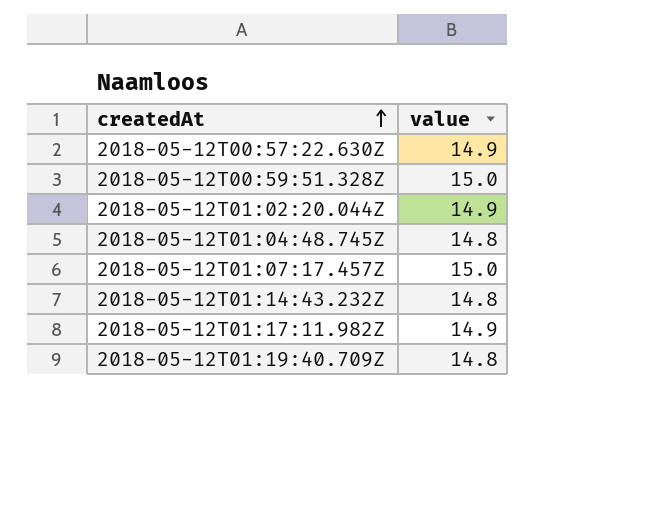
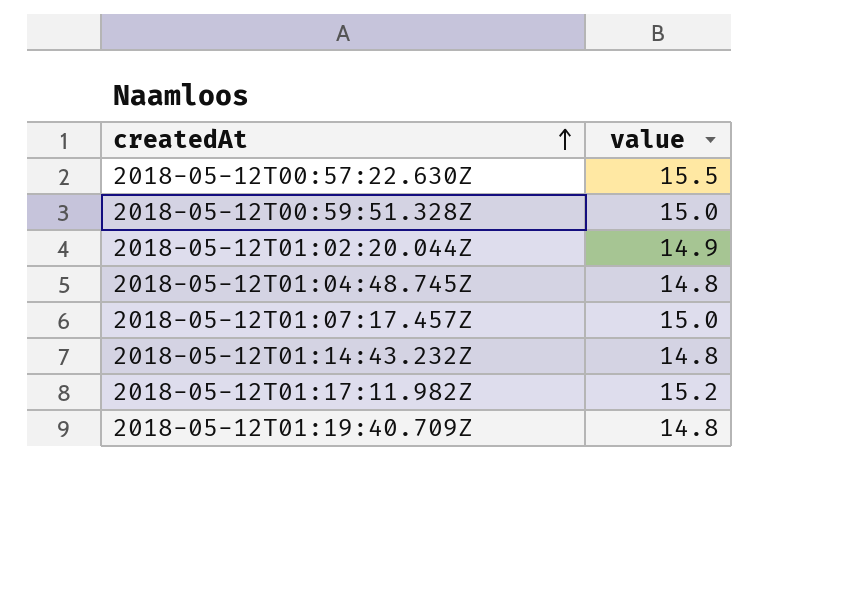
2018-05-12T00:57:22.630Z | value: 14.9 -> 15.5
2018-05-12T01:17:11.982Z | value: 14.9 -> 15.2

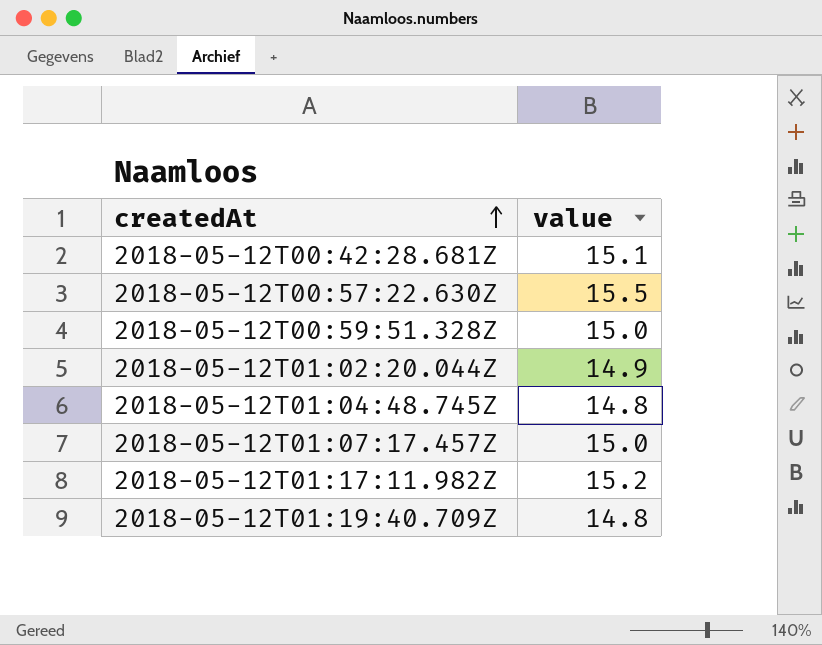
row 2018-05-12T01:14:43.232Z: 14.8 -> none
row 2018-05-12T00:42:28.681Z: none -> 15.1

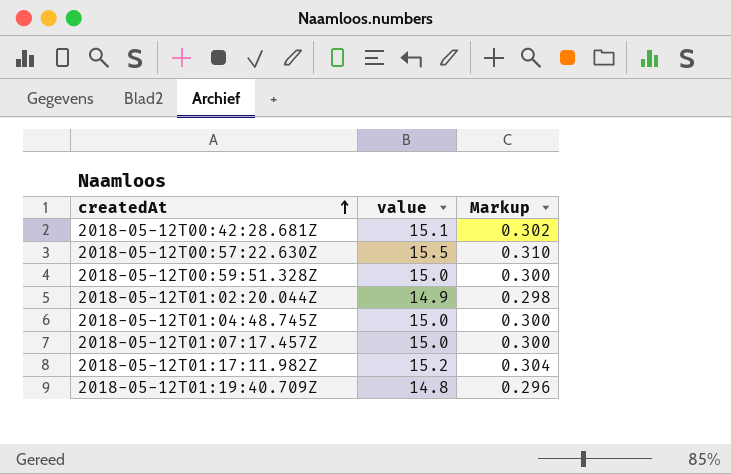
column Markup | formula: none -> [value] * 0.02
2018-05-12T01:04:48.745Z | value: 14.8 -> 15.0

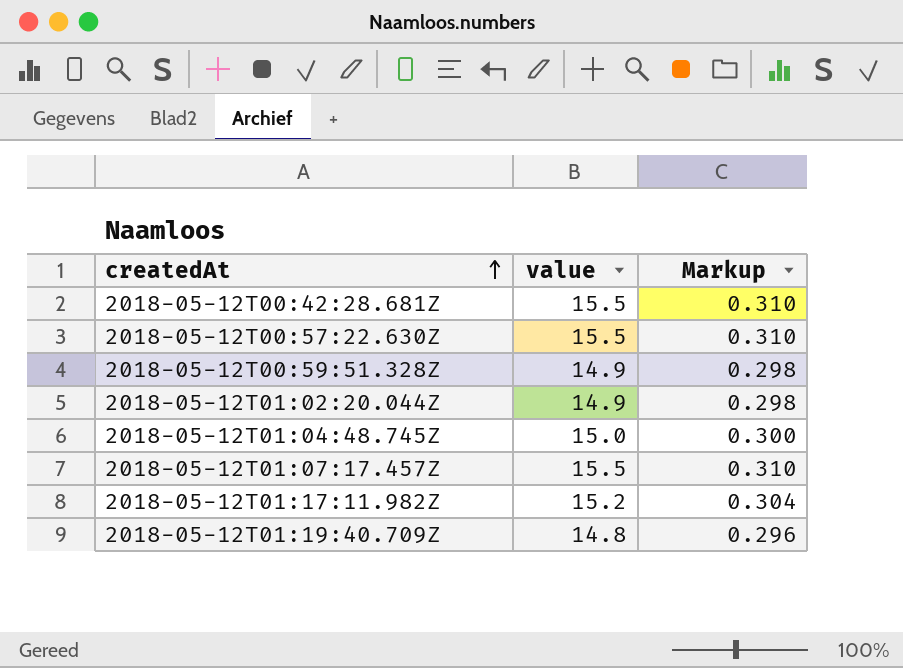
2018-05-12T00:42:28.681Z | value: 15.1 -> 15.5
2018-05-12T00:42:28.681Z | Markup: 0.302 -> 0.310
2018-05-12T00:59:51.328Z | value: 15.0 -> 14.9
2018-05-12T00:59:51.328Z | Markup: 0.300 -> 0.298
2018-05-12T01:07:17.457Z | value: 15.0 -> 15.5
2018-05-12T01:07:17.457Z | Markup: 0.300 -> 0.310

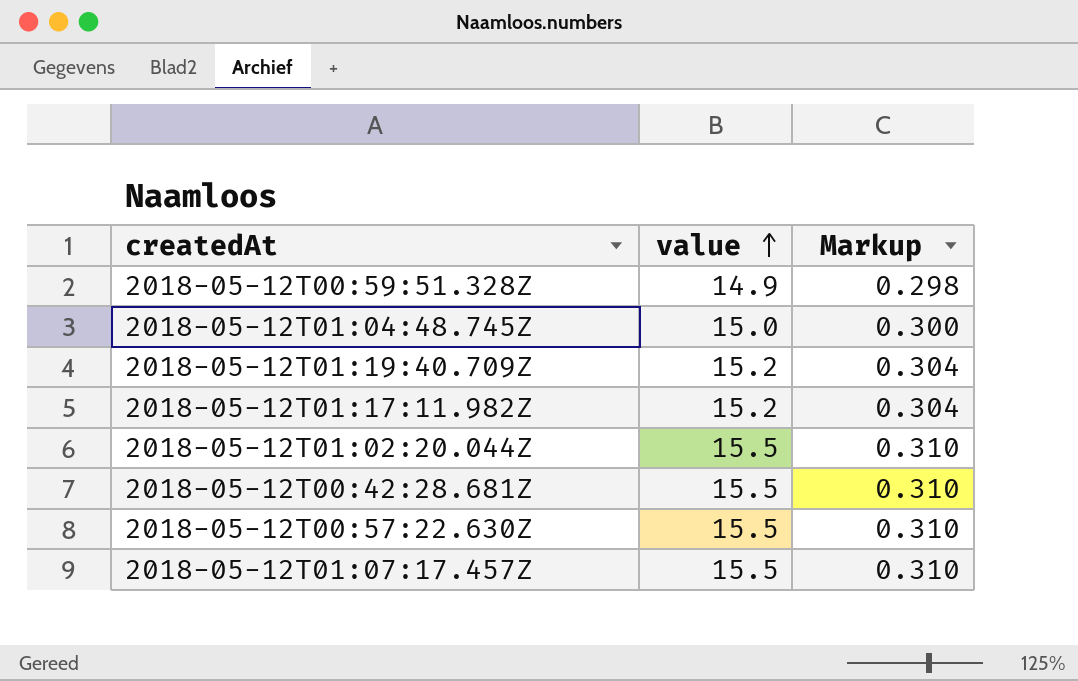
row order: createdAt ascending -> value ascending
2018-05-12T01:19:40.709Z | value: 14.8 -> 15.2
2018-05-12T01:19:40.709Z | Markup: 0.296 -> 0.304
2018-05-12T01:02:20.044Z | value: 14.9 -> 15.5
2018-05-12T01:02:20.044Z | Markup: 0.298 -> 0.310

